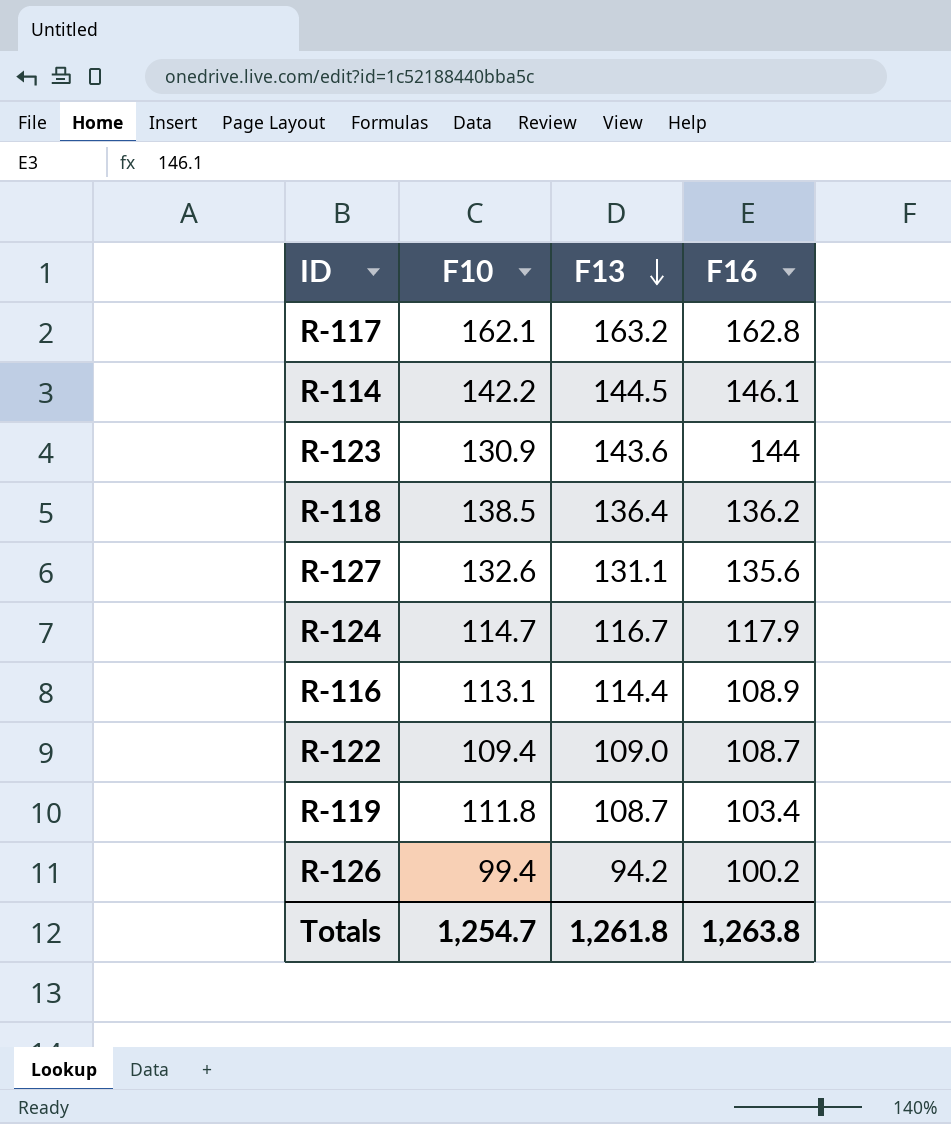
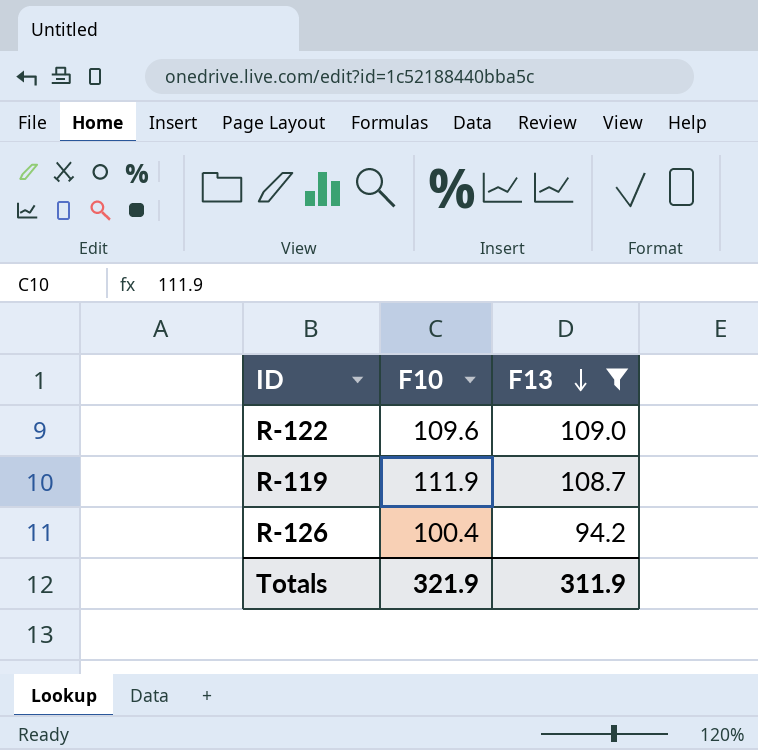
filter: none -> F13 <= 109.0
column F16 | position: 4 -> none
R-122 | F10: 109.4 -> 109.6
R-119 | F10: 111.8 -> 111.9
R-126 | F10: 99.4 -> 100.4
Totals | F10: 1,254.7 -> 321.9
Totals | F13: 1,261.8 -> 311.9

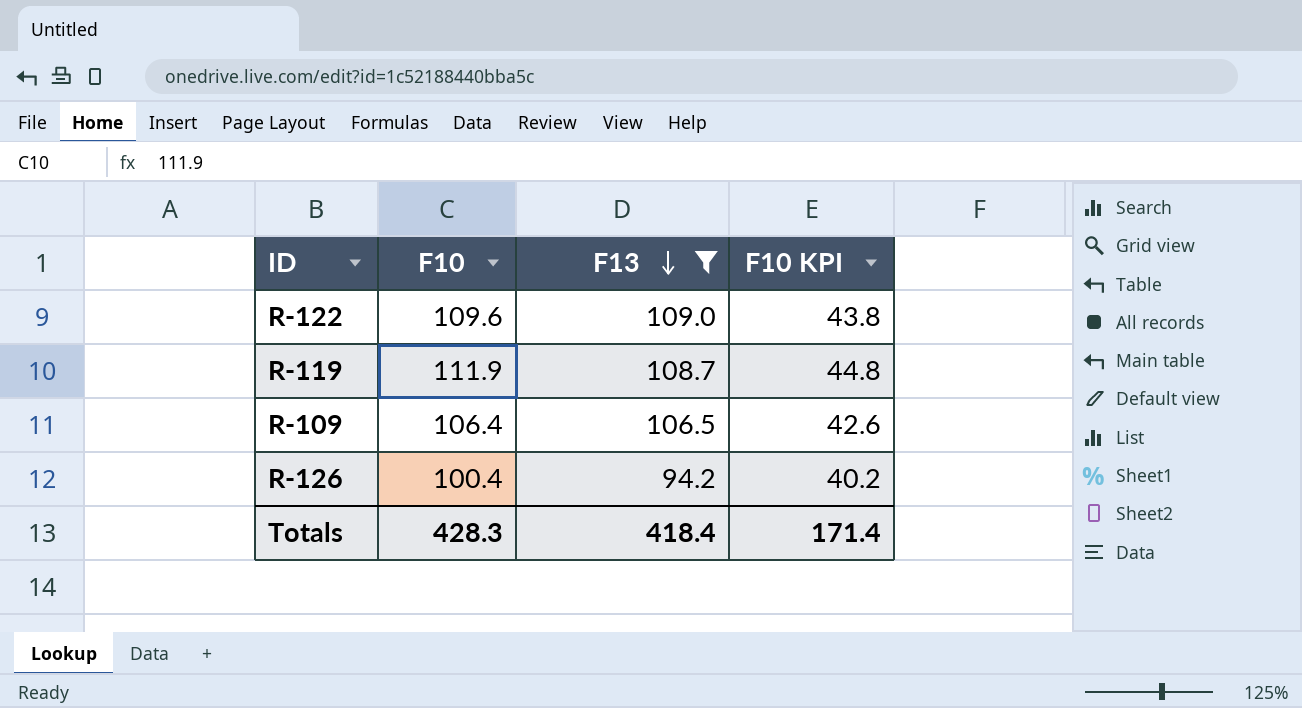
column F10 KPI | formula: none -> [F10] * 0.4
row R-109: none -> 106.4 | 106.5 | 42.6
Totals | F10: 321.9 -> 428.3
Totals | F13: 311.9 -> 418.4

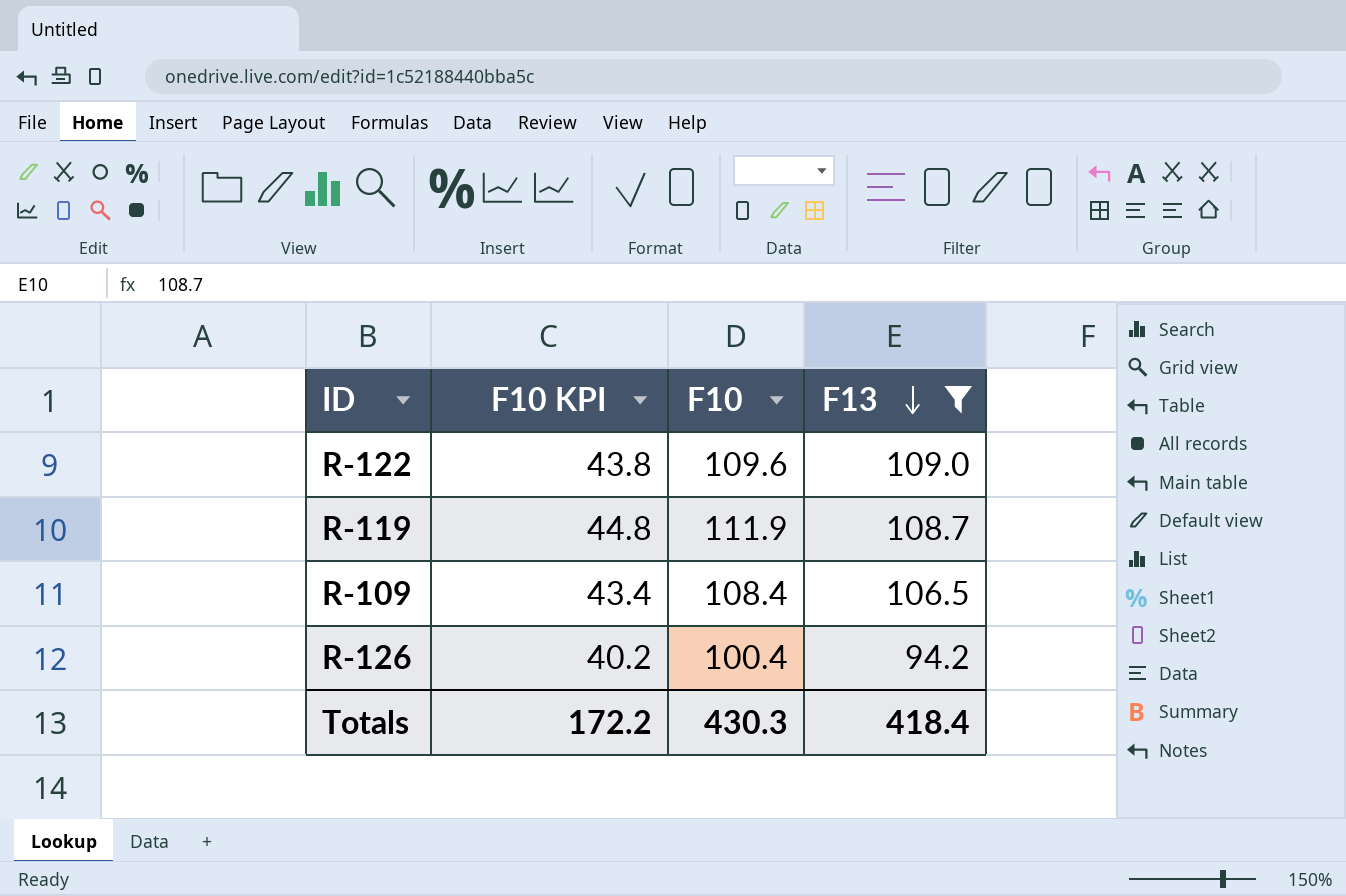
column F10 KPI | position: 4 -> 2
R-109 | F10 KPI: 42.6 -> 43.4
R-109 | F10: 106.4 -> 108.4
Totals | F10 KPI: 171.4 -> 172.2
Totals | F10: 428.3 -> 430.3

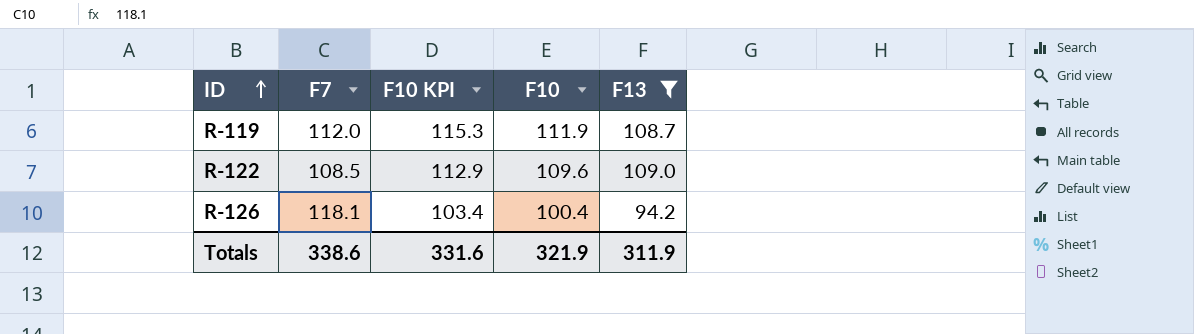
row order: F13 descending -> ID ascending
column F7 | position: none -> 2
column F10 KPI | formula: [F10] * 0.4 -> [F10] * 1.03
row R-109: 43.4 | 108.4 | 106.5 -> none
Totals | F10 KPI: 172.2 -> 331.6
Totals | F10: 430.3 -> 321.9
Totals | F13: 418.4 -> 311.9

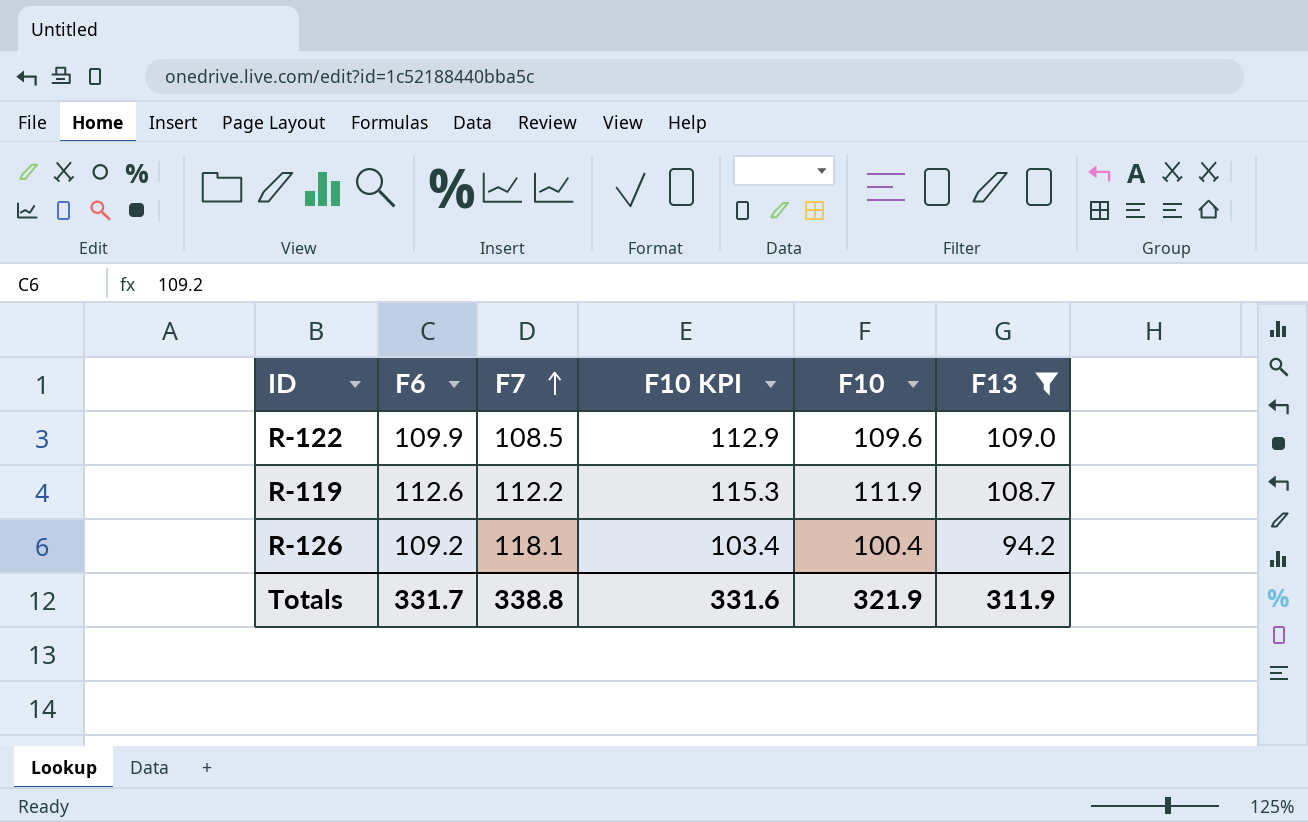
row order: ID ascending -> F7 ascending
column F6 | position: none -> 2
R-119 | F7: 112.0 -> 112.2
Totals | F7: 338.6 -> 338.8

